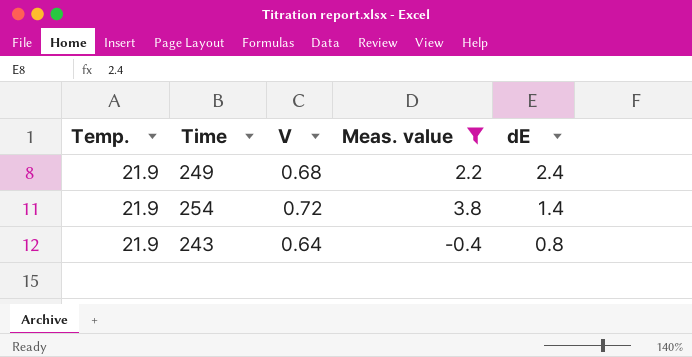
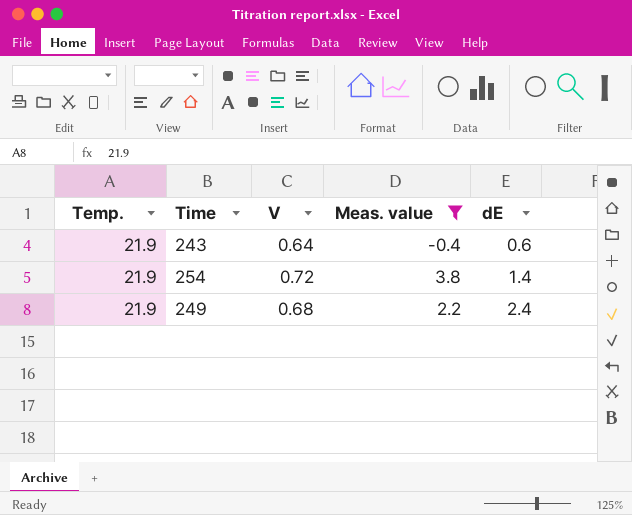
row order: dE descending -> dE ascending
243 | dE: 0.8 -> 0.6

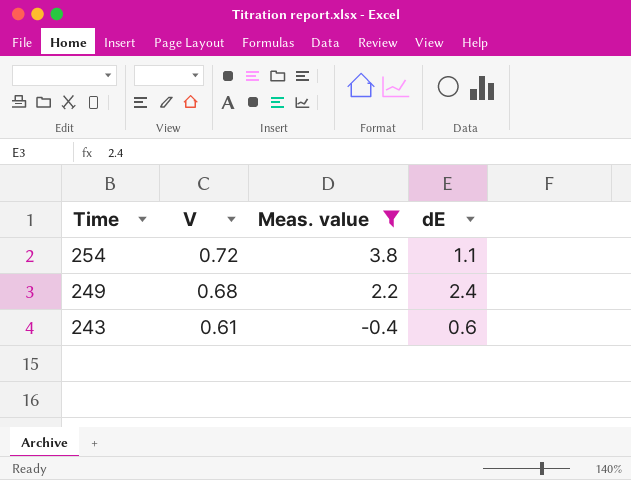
row order: dE ascending -> Time descending
column Temp. | position: 1 -> none
254 | dE: 1.4 -> 1.1
243 | V: 0.64 -> 0.61

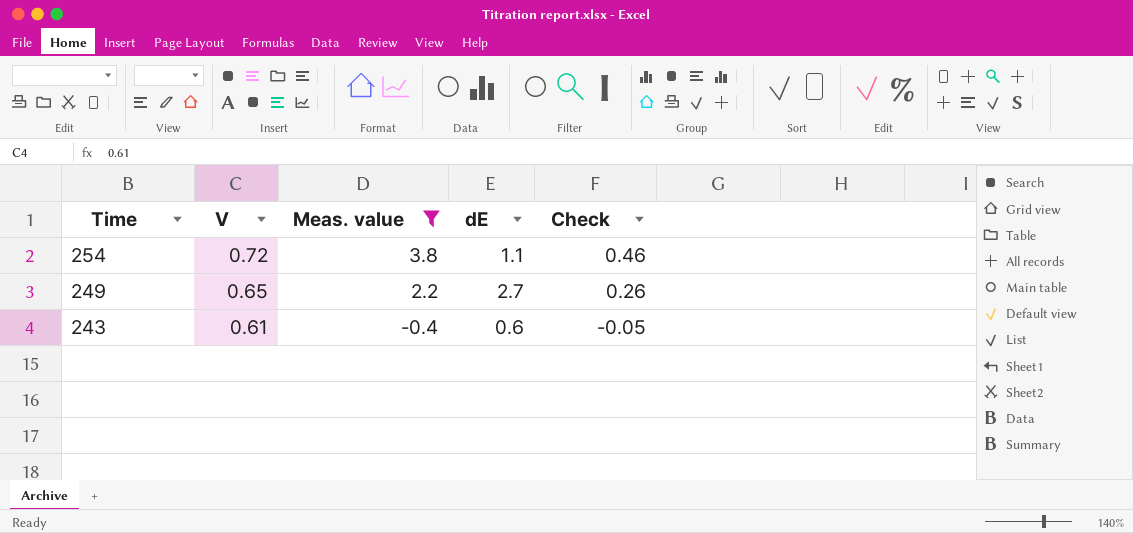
column Check | formula: none -> [Meas. value] * 0.12
249 | V: 0.68 -> 0.65
249 | dE: 2.4 -> 2.7

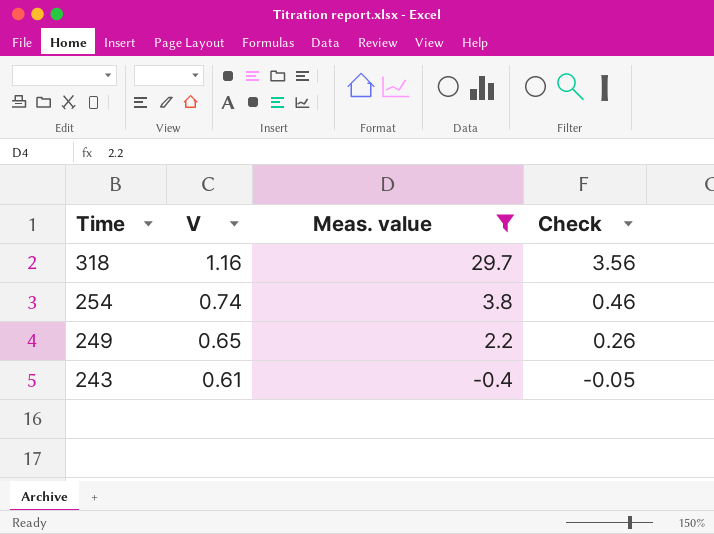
column dE | position: 4 -> none
row 318: none -> 1.16 | 29.7 | 3.56
254 | V: 0.72 -> 0.74

